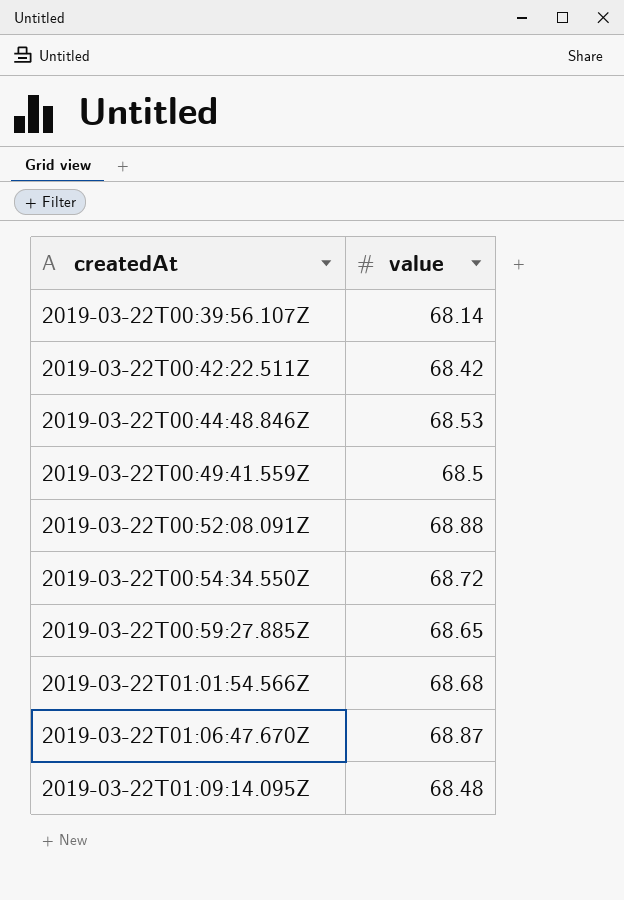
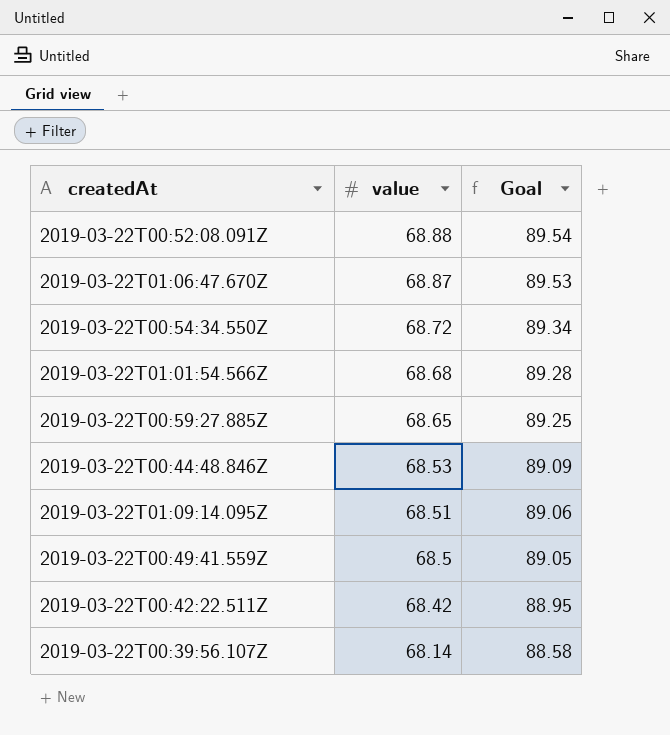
row order: createdAt ascending -> value descending
column Goal | formula: none -> [value] * 1.3
2019-03-22T01:09:14.095Z | value: 68.48 -> 68.51

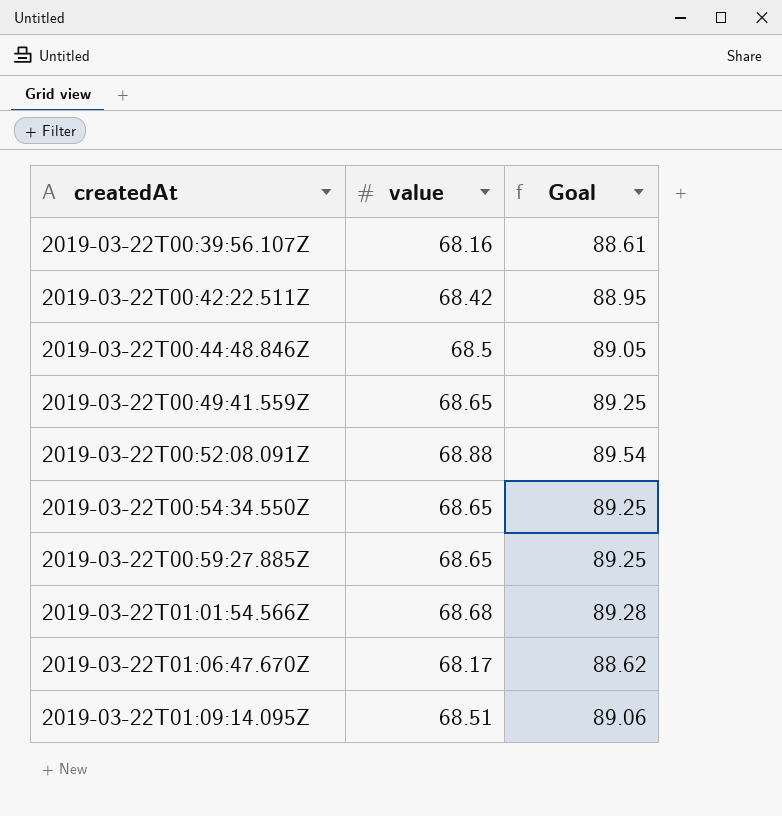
row order: value descending -> createdAt ascending
2019-03-22T00:39:56.107Z | value: 68.14 -> 68.16
2019-03-22T00:39:56.107Z | Goal: 88.58 -> 88.61
2019-03-22T00:44:48.846Z | value: 68.53 -> 68.5
2019-03-22T00:44:48.846Z | Goal: 89.09 -> 89.05
2019-03-22T00:49:41.559Z | value: 68.5 -> 68.65
2019-03-22T00:49:41.559Z | Goal: 89.05 -> 89.25
2019-03-22T00:54:34.550Z | value: 68.72 -> 68.65
2019-03-22T00:54:34.550Z | Goal: 89.34 -> 89.25
2019-03-22T01:06:47.670Z | value: 68.87 -> 68.17
2019-03-22T01:06:47.670Z | Goal: 89.53 -> 88.62

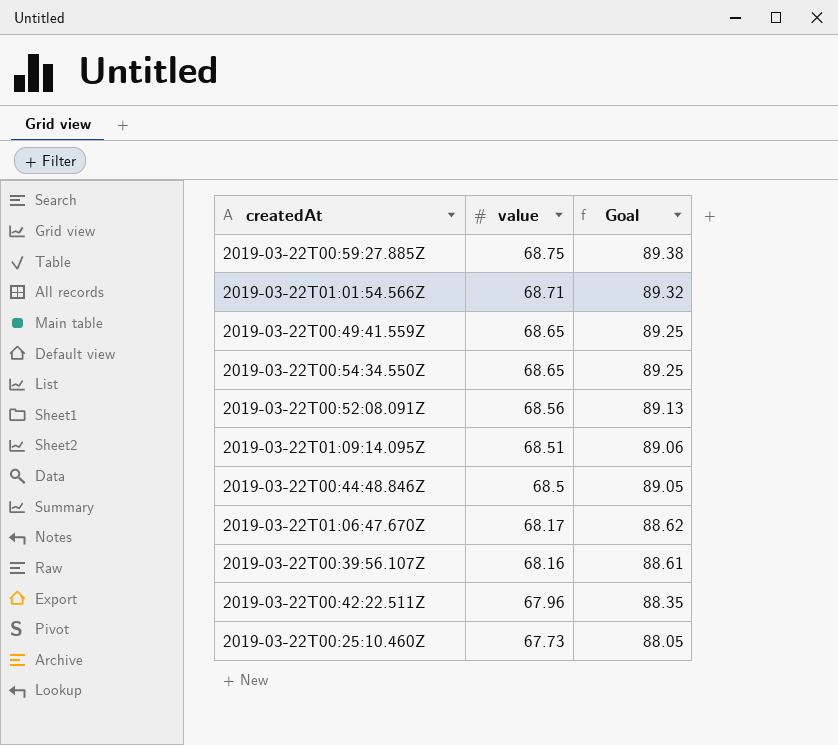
row order: createdAt ascending -> value descending
2019-03-22T00:59:27.885Z | value: 68.65 -> 68.75
2019-03-22T00:59:27.885Z | Goal: 89.25 -> 89.38
2019-03-22T01:01:54.566Z | value: 68.68 -> 68.71
2019-03-22T01:01:54.566Z | Goal: 89.28 -> 89.32
2019-03-22T00:52:08.091Z | value: 68.88 -> 68.56
2019-03-22T00:52:08.091Z | Goal: 89.54 -> 89.13
2019-03-22T00:42:22.511Z | value: 68.42 -> 67.96
2019-03-22T00:42:22.511Z | Goal: 88.95 -> 88.35
row 2019-03-22T00:25:10.460Z: none -> 67.73 | 88.05

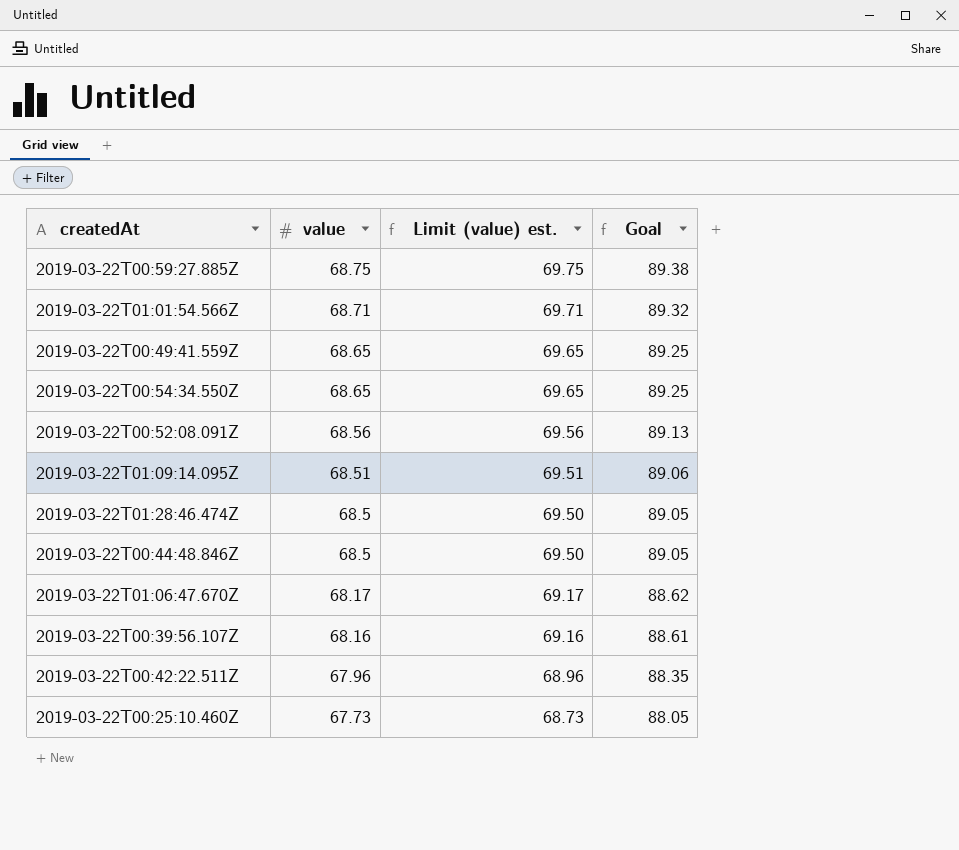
column Limit (value) est. | formula: none -> [value] + 1
row 2019-03-22T01:28:46.474Z: none -> 68.5 | 69.50 | 89.05

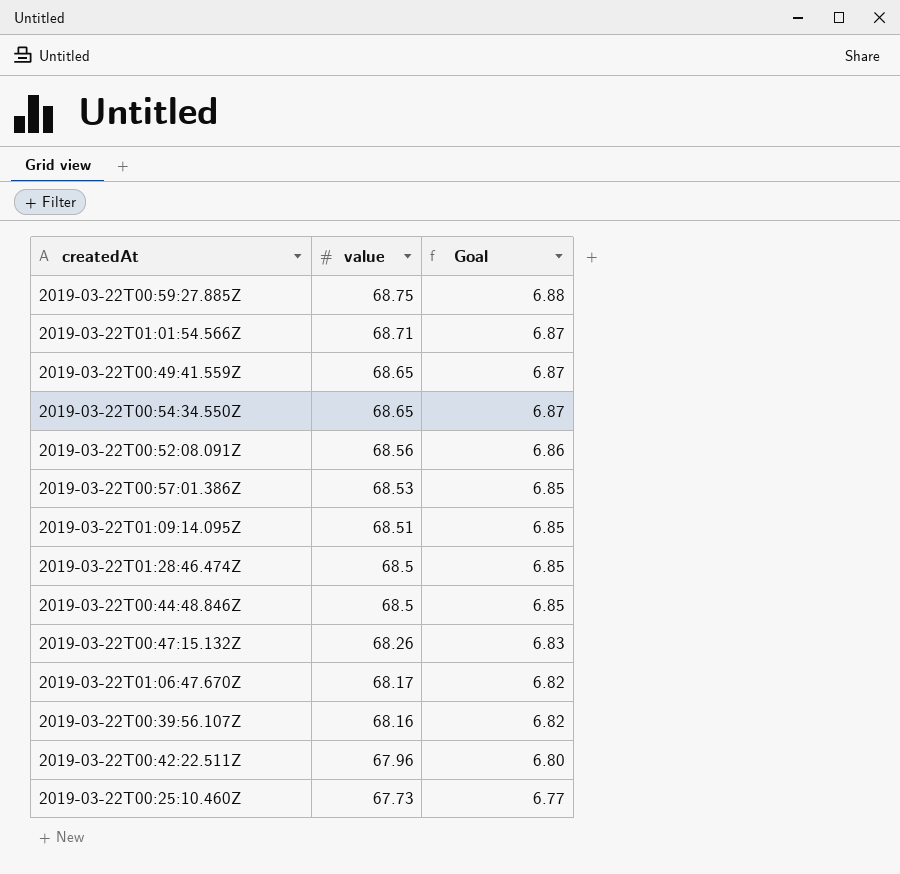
column Limit (value) est. | formula: [value] + 1 -> none
column Goal | formula: [value] * 1.3 -> [value] * 0.1
row 2019-03-22T00:57:01.386Z: none -> 68.53 | 6.85
row 2019-03-22T00:47:15.132Z: none -> 68.26 | 6.83

